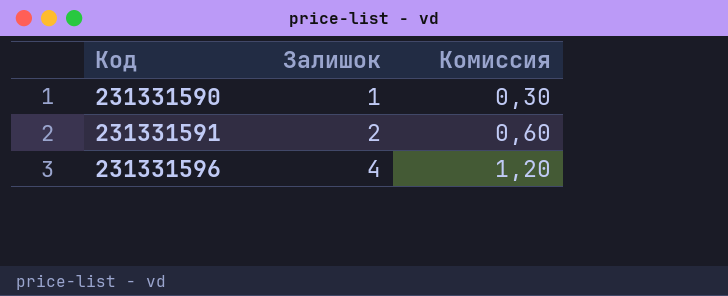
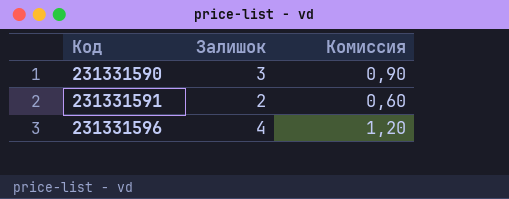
231331590 | Залишок: 1 -> 3
231331590 | Комиссия: 0,30 -> 0,90

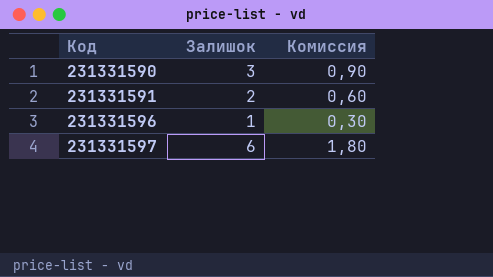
231331596 | Залишок: 4 -> 1
231331596 | Комиссия: 1,20 -> 0,30
row 231331597: none -> 6 | 1,80

